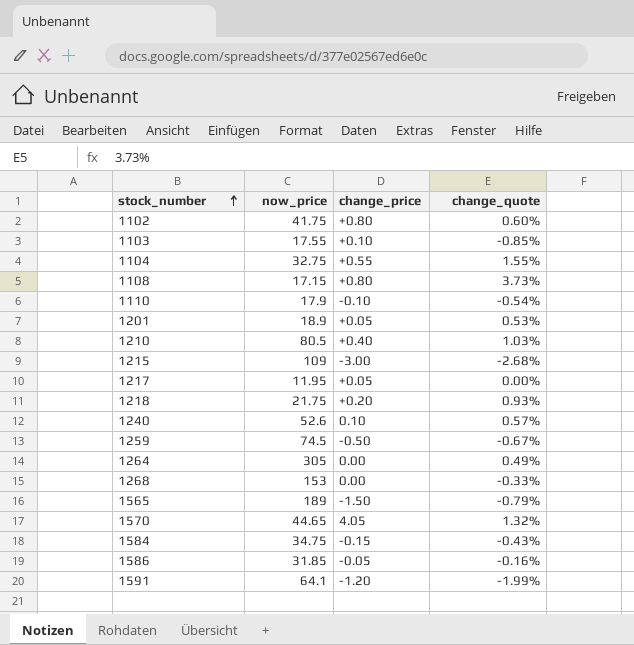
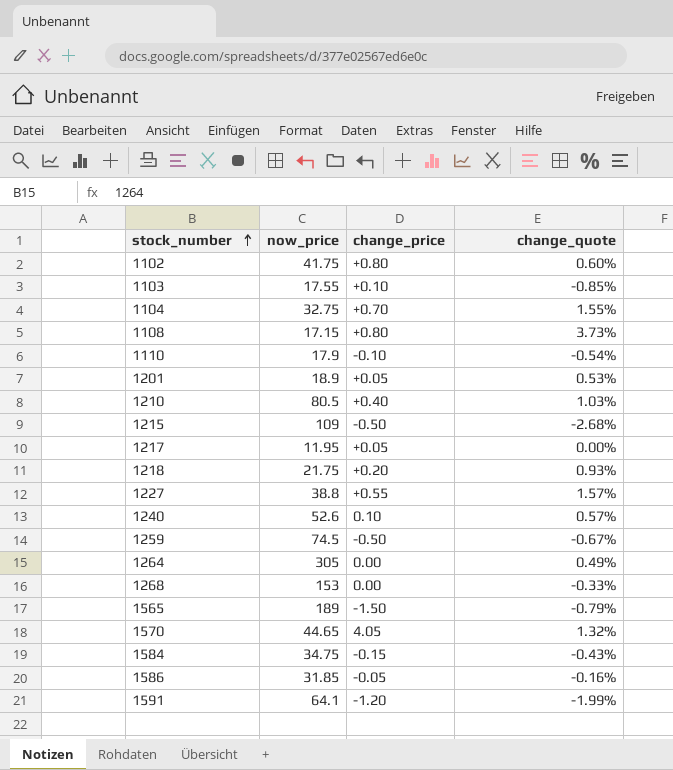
1104 | change_price: +0.55 -> +0.70
1215 | change_price: -3.00 -> -0.50
row 1227: none -> 38.8 | +0.55 | 1.57%

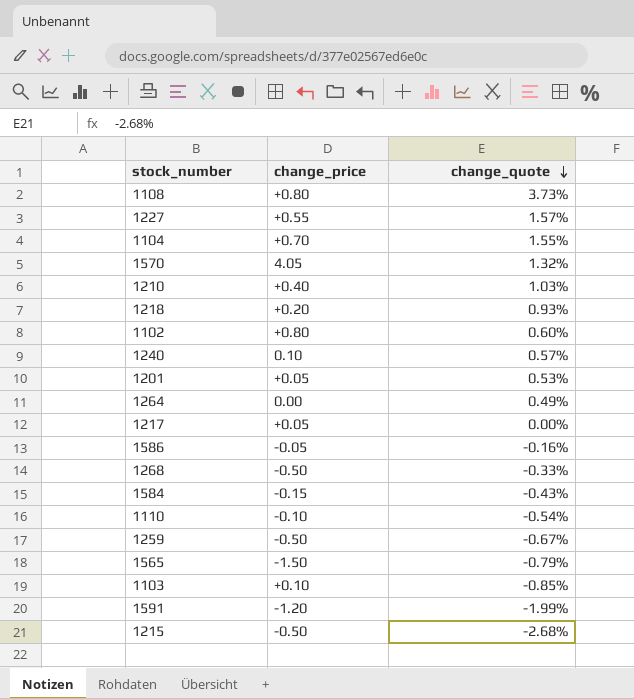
row order: stock_number ascending -> change_quote descending
column now_price | position: 2 -> none
1268 | change_price: 0.00 -> -0.50

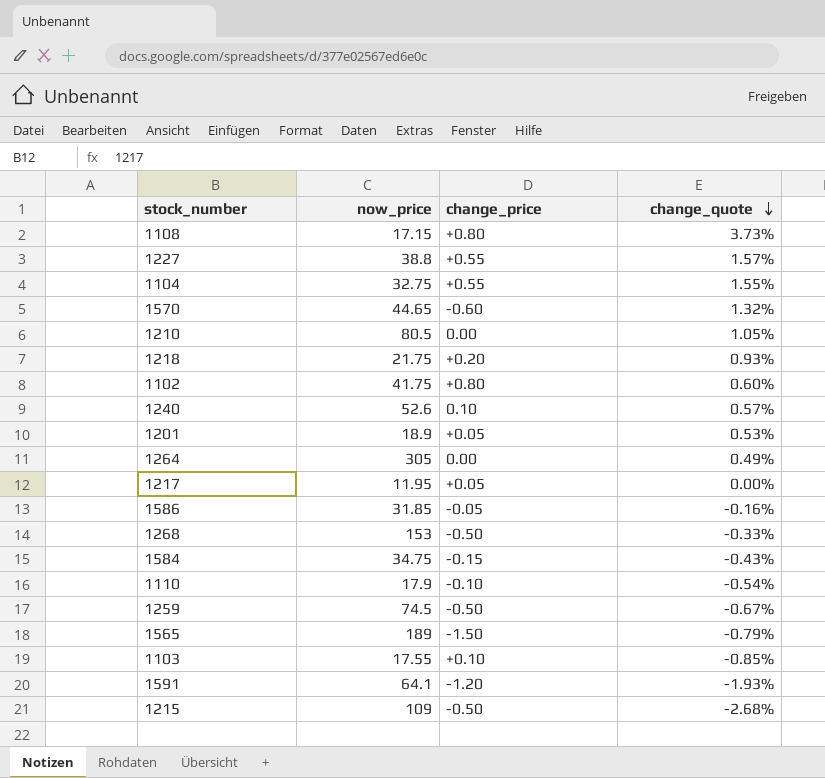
column now_price | position: none -> 2
1104 | change_price: +0.70 -> +0.55
1570 | change_price: 4.05 -> -0.60
1210 | change_price: +0.40 -> 0.00
1210 | change_quote: 1.03% -> 1.05%
1591 | change_quote: -1.99% -> -1.93%

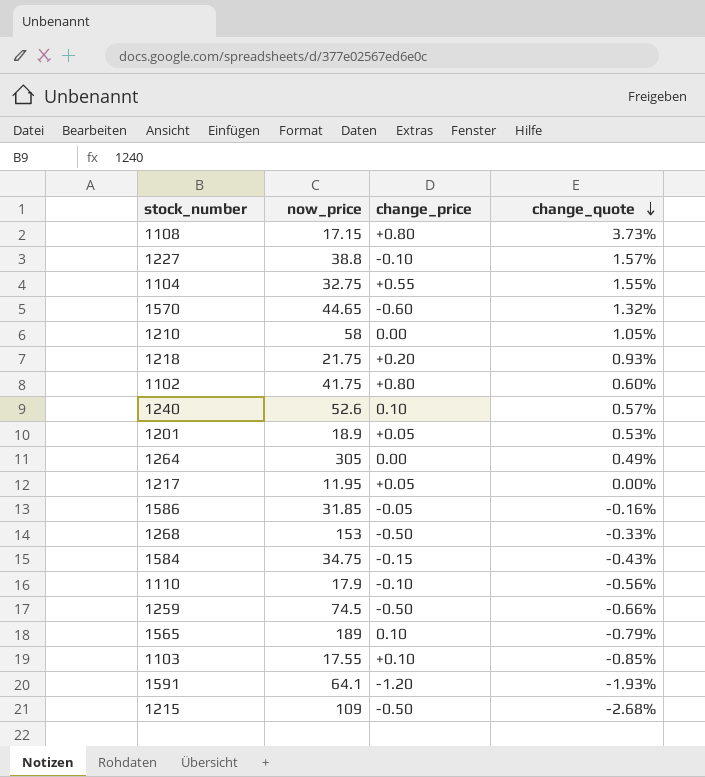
1227 | change_price: +0.55 -> -0.10
1210 | now_price: 80.5 -> 58
1110 | change_quote: -0.54% -> -0.56%
1259 | change_quote: -0.67% -> -0.66%
1565 | change_price: -1.50 -> 0.10

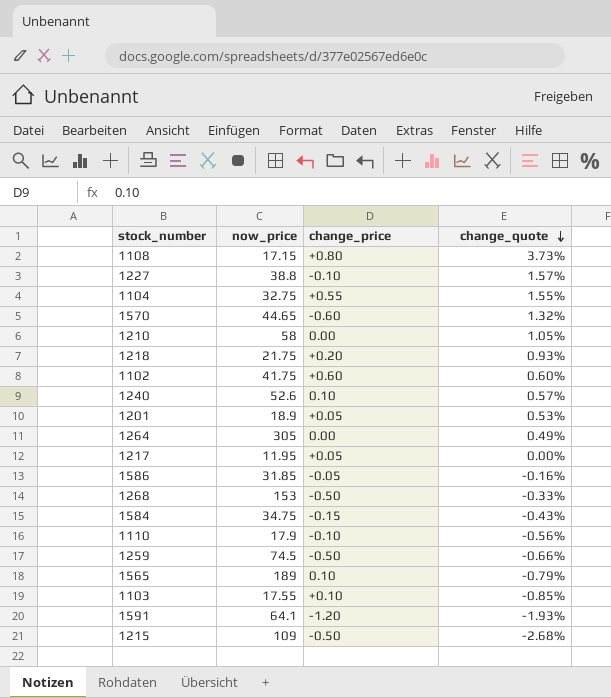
1102 | change_price: +0.80 -> +0.60

